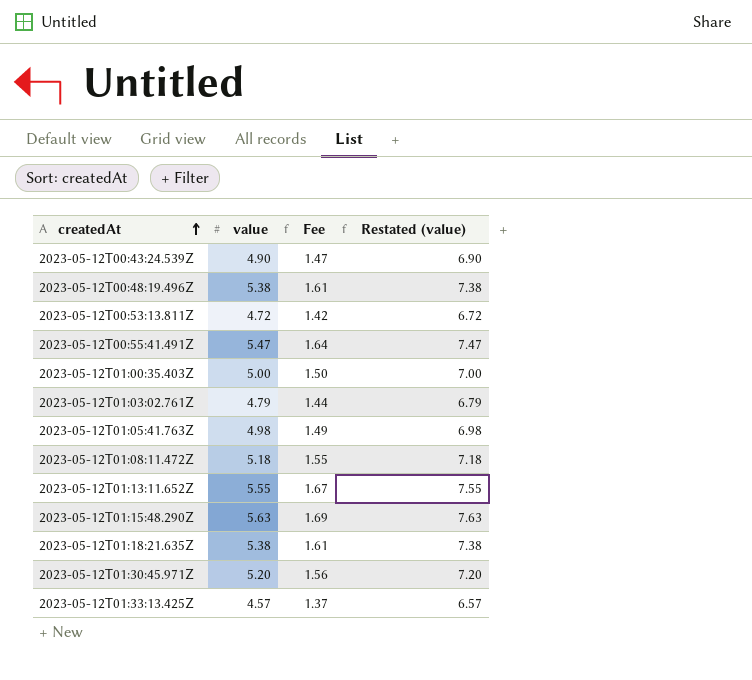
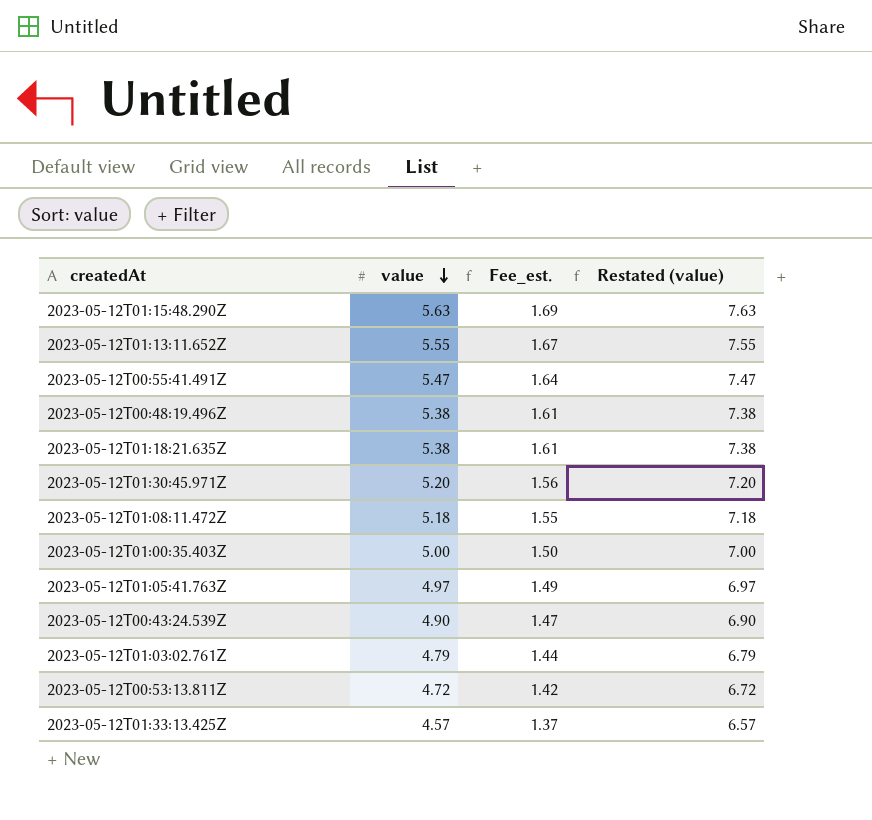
row order: createdAt ascending -> value descending
column name: Fee -> Fee_est.
2023-05-12T01:05:41.763Z | value: 4.98 -> 4.97
2023-05-12T01:05:41.763Z | Restated (value): 6.98 -> 6.97

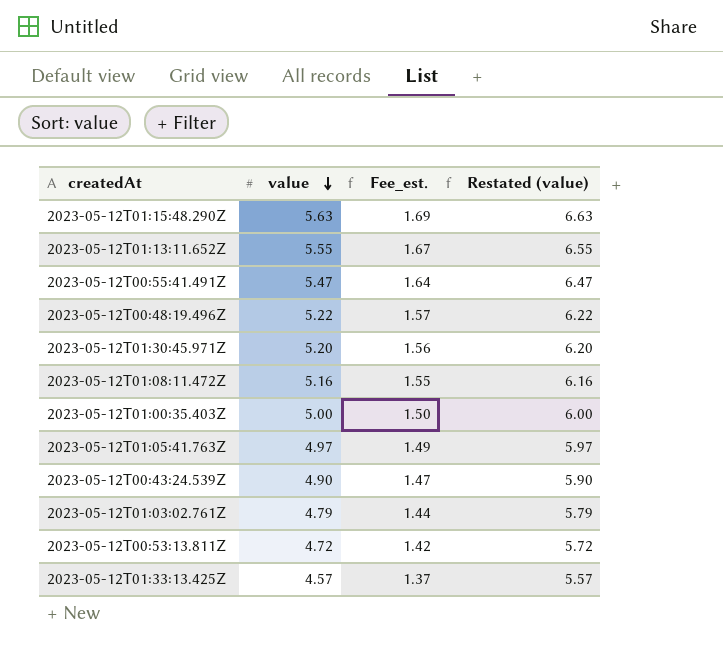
column Restated (value) | formula: [value] + 2 -> [value] + 1
row 2023-05-12T01:18:21.635Z: 5.38 | 1.61 | 7.38 -> none
2023-05-12T00:48:19.496Z | value: 5.38 -> 5.22
2023-05-12T00:48:19.496Z | Fee_est.: 1.61 -> 1.57
2023-05-12T01:08:11.472Z | value: 5.18 -> 5.16

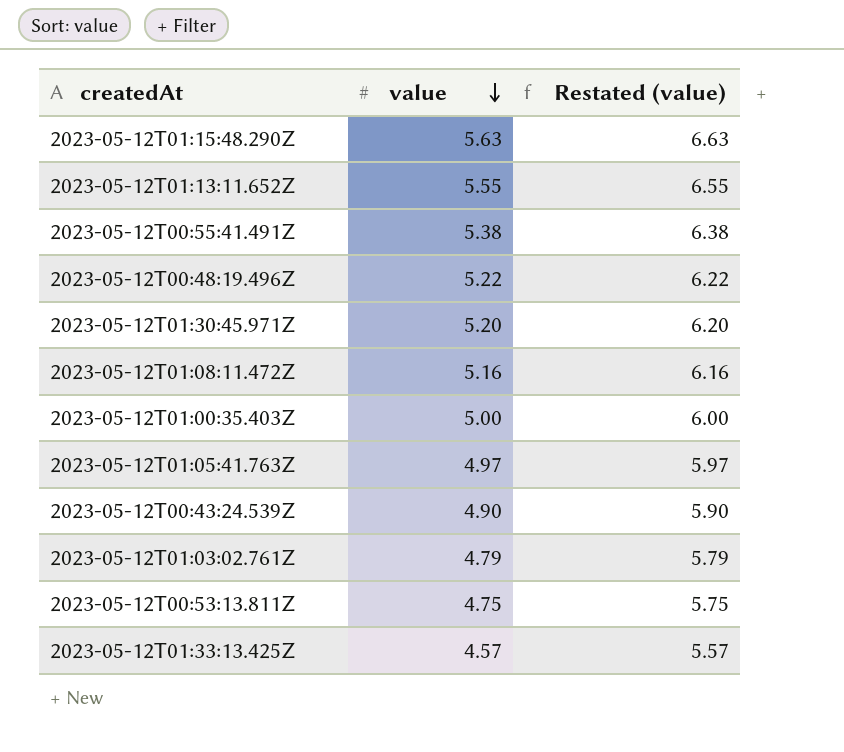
column Fee_est. | formula: [value] * 0.3 -> none
2023-05-12T00:55:41.491Z | value: 5.47 -> 5.38
2023-05-12T00:55:41.491Z | Restated (value): 6.47 -> 6.38
2023-05-12T00:53:13.811Z | value: 4.72 -> 4.75
2023-05-12T00:53:13.811Z | Restated (value): 5.72 -> 5.75

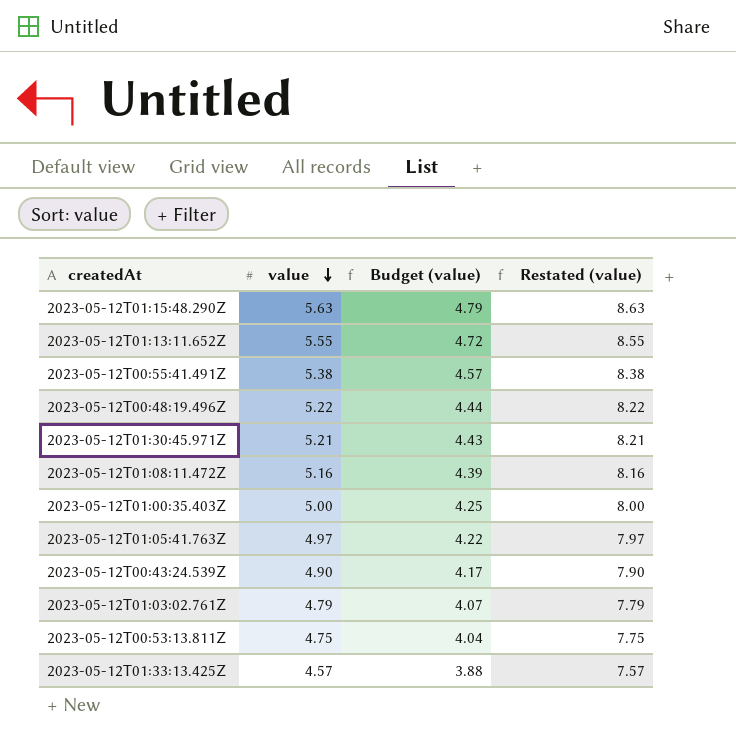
column Budget (value) | formula: none -> [value] * 0.85
column Restated (value) | formula: [value] + 1 -> [value] + 3
2023-05-12T01:30:45.971Z | value: 5.20 -> 5.21

